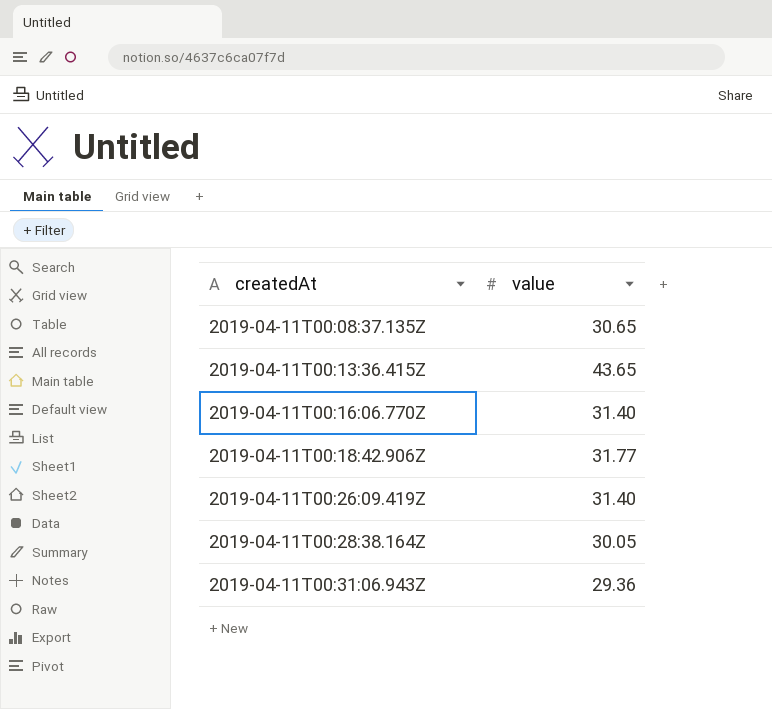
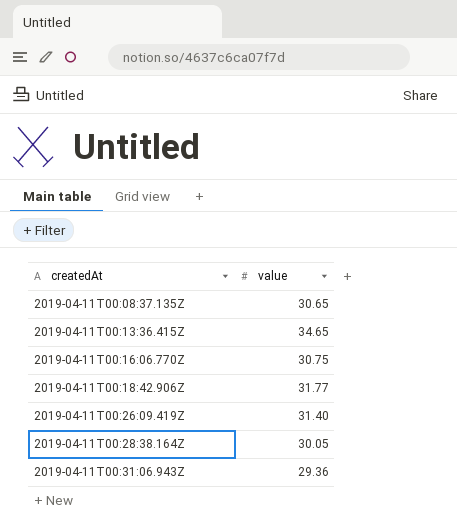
2019-04-11T00:13:36.415Z | value: 43.65 -> 34.65
2019-04-11T00:16:06.770Z | value: 31.40 -> 30.75

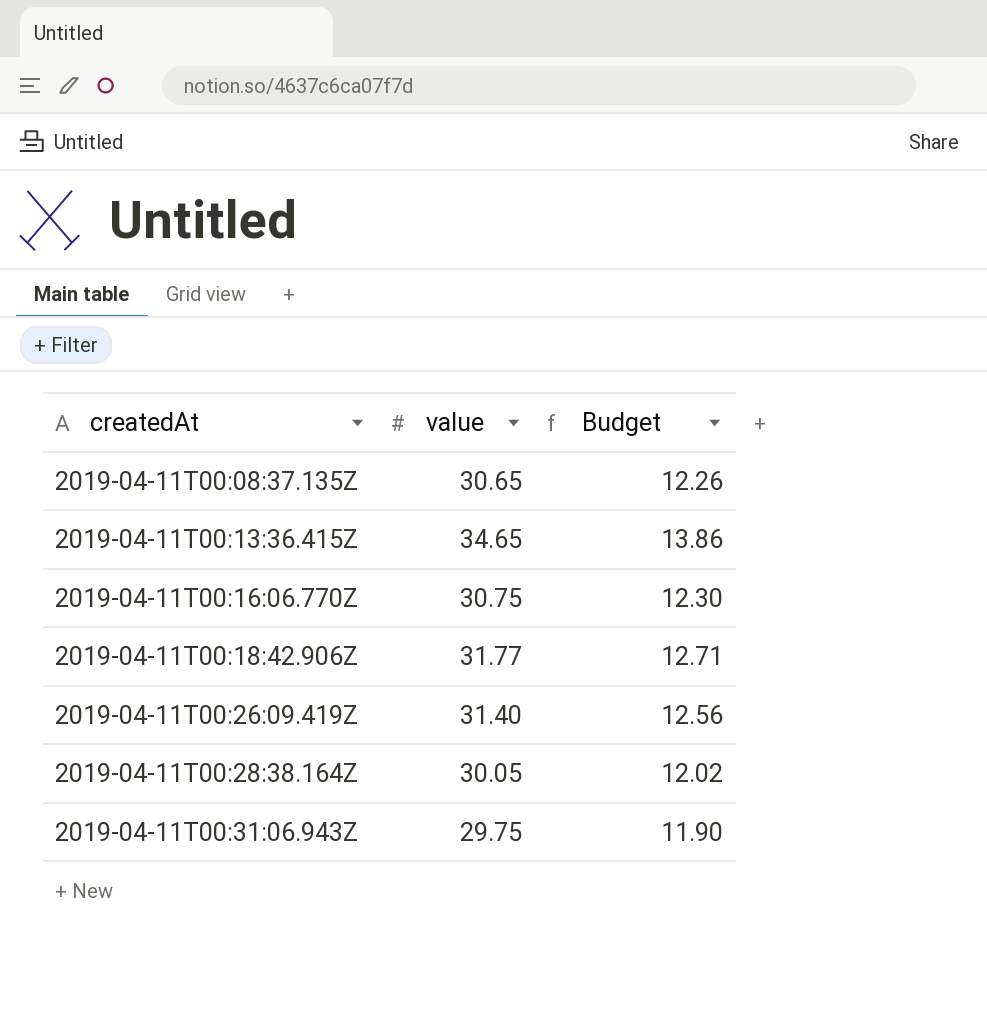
column Budget | formula: none -> [value] * 0.4
2019-04-11T00:31:06.943Z | value: 29.36 -> 29.75

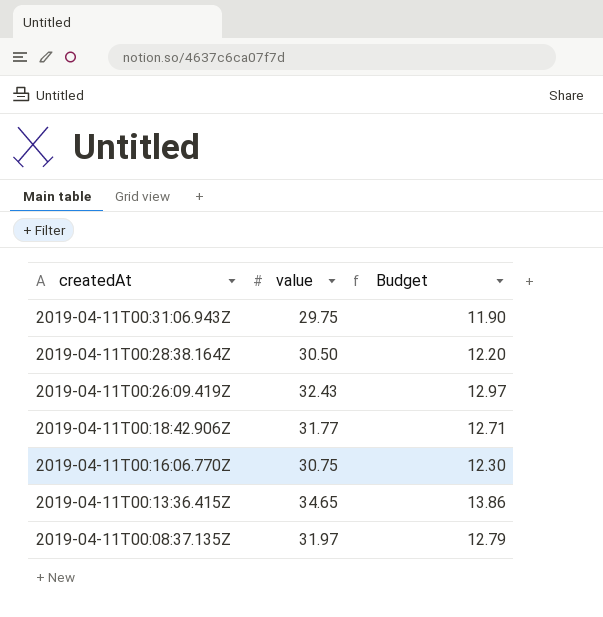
row order: createdAt ascending -> createdAt descending
2019-04-11T00:28:38.164Z | value: 30.05 -> 30.50
2019-04-11T00:28:38.164Z | Budget: 12.02 -> 12.20
2019-04-11T00:26:09.419Z | value: 31.40 -> 32.43
2019-04-11T00:26:09.419Z | Budget: 12.56 -> 12.97
2019-04-11T00:08:37.135Z | value: 30.65 -> 31.97
2019-04-11T00:08:37.135Z | Budget: 12.26 -> 12.79

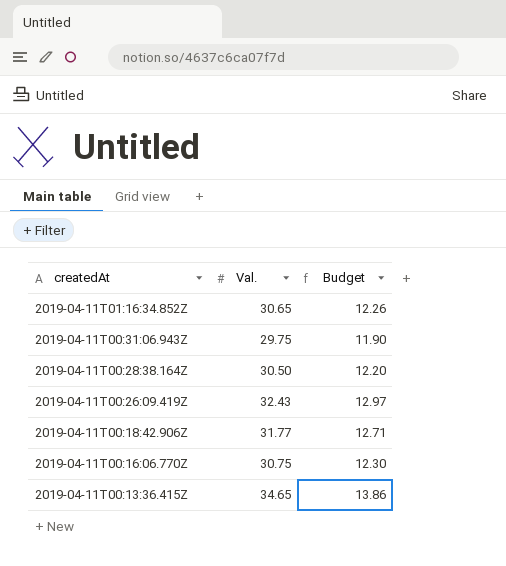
column name: value -> Val.
row 2019-04-11T00:08:37.135Z: 31.97 | 12.79 -> none
row 2019-04-11T01:16:34.852Z: none -> 30.65 | 12.26

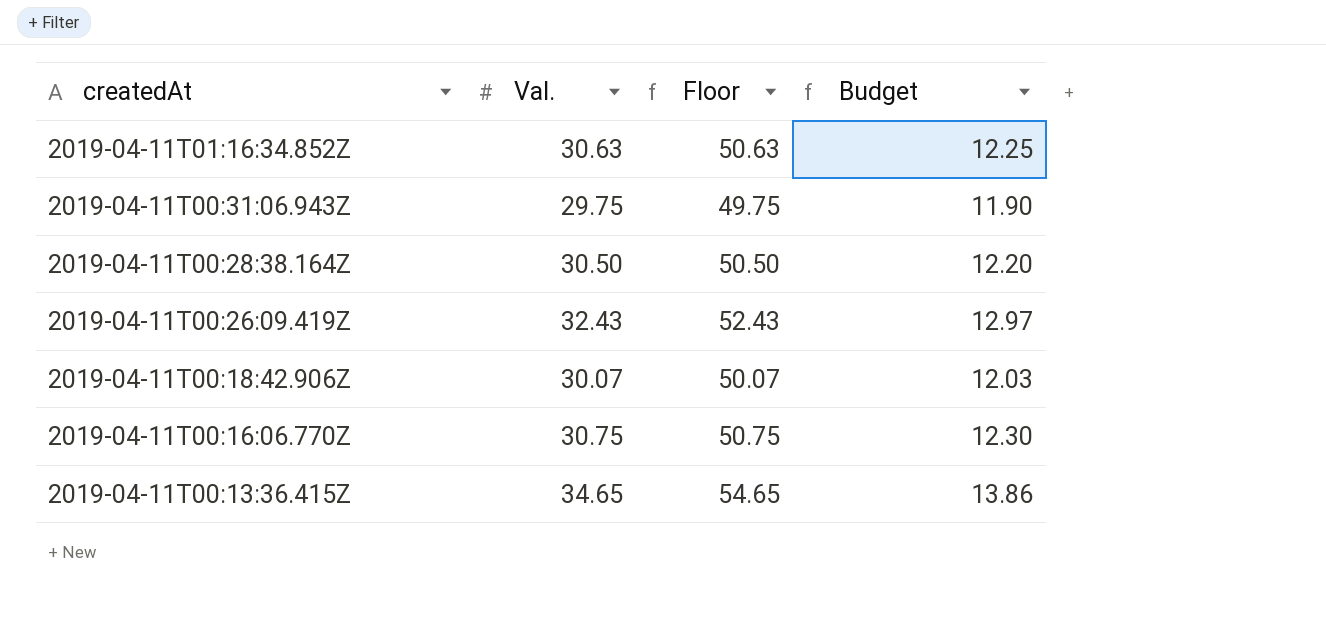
column Floor | formula: none -> [Val.] + 20
2019-04-11T01:16:34.852Z | Val.: 30.65 -> 30.63
2019-04-11T01:16:34.852Z | Budget: 12.26 -> 12.25
2019-04-11T00:18:42.906Z | Val.: 31.77 -> 30.07
2019-04-11T00:18:42.906Z | Budget: 12.71 -> 12.03

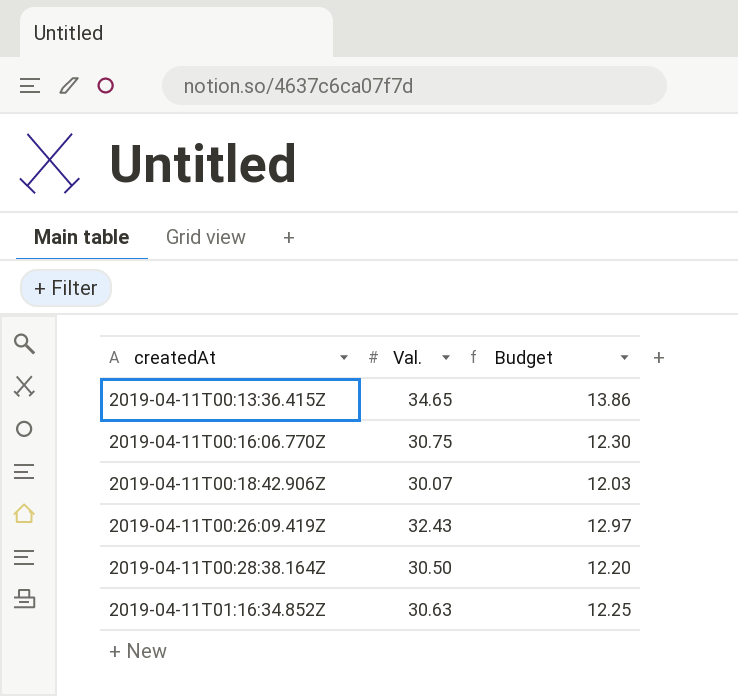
row order: createdAt descending -> createdAt ascending
column Floor | formula: [Val.] + 20 -> none
row 2019-04-11T00:31:06.943Z: 29.75 | 49.75 | 11.90 -> none

